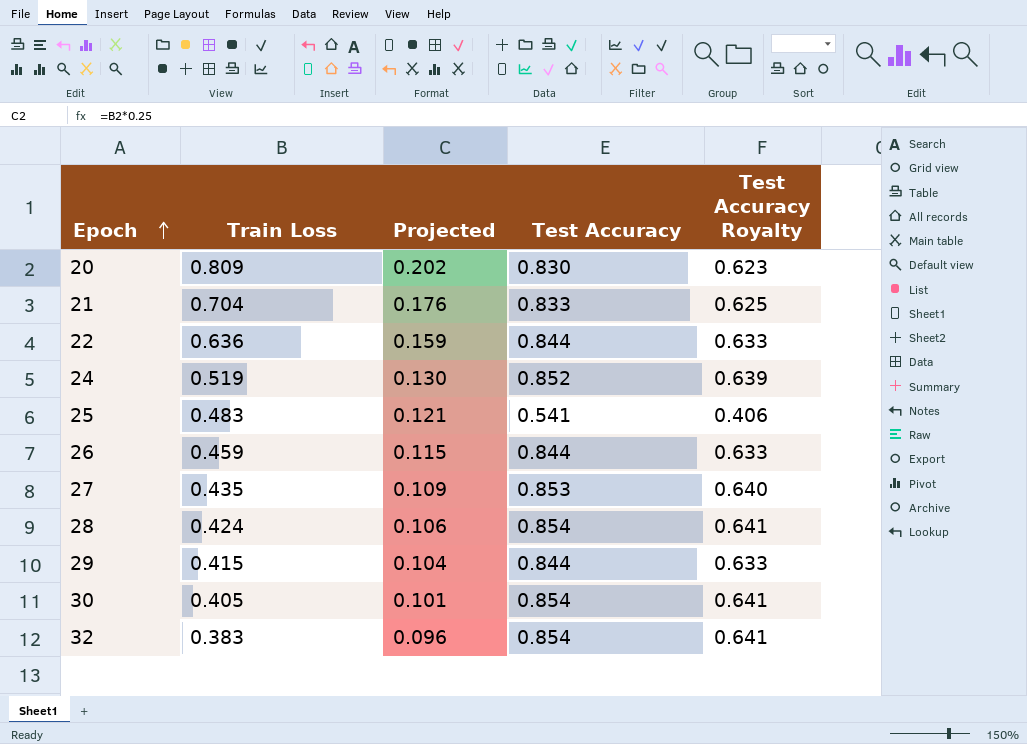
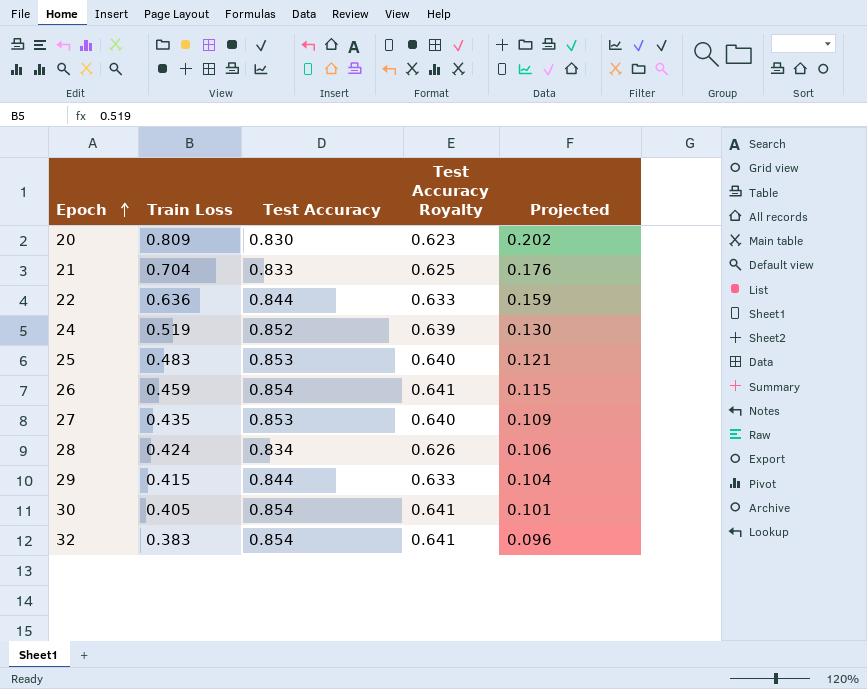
column Projected | position: 3 -> 5
25 | Test Accuracy: 0.541 -> 0.853
25 | Test Accuracy Royalty: 0.406 -> 0.640
26 | Test Accuracy: 0.844 -> 0.854
26 | Test Accuracy Royalty: 0.633 -> 0.641
28 | Test Accuracy: 0.854 -> 0.834
28 | Test Accuracy Royalty: 0.641 -> 0.626

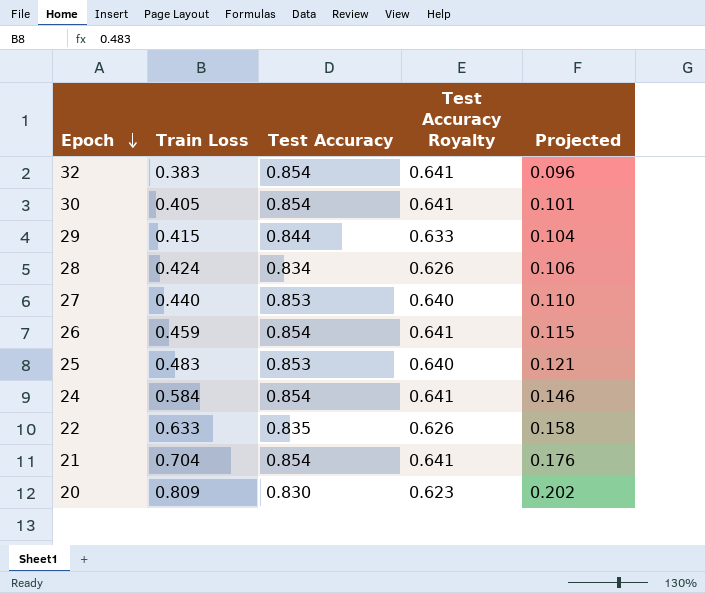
row order: Epoch ascending -> Epoch descending
27 | Train Loss: 0.435 -> 0.440
27 | Projected: 0.109 -> 0.110
24 | Train Loss: 0.519 -> 0.584
24 | Test Accuracy: 0.852 -> 0.854
24 | Test Accuracy Royalty: 0.639 -> 0.641
24 | Projected: 0.130 -> 0.146
22 | Train Loss: 0.636 -> 0.633
22 | Test Accuracy: 0.844 -> 0.835
22 | Test Accuracy Royalty: 0.633 -> 0.626
22 | Projected: 0.159 -> 0.158
21 | Test Accuracy: 0.833 -> 0.854
21 | Test Accuracy Royalty: 0.625 -> 0.641

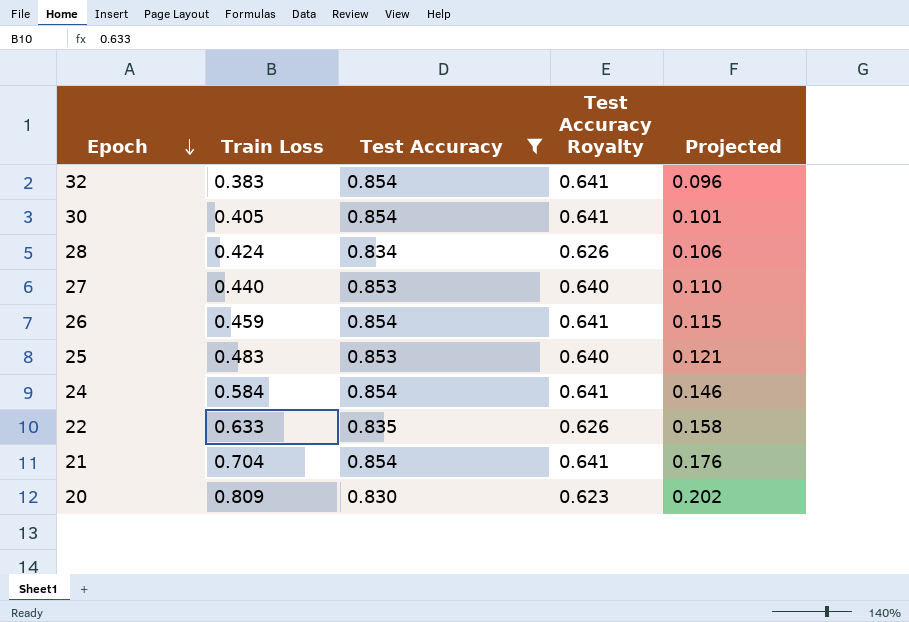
filter: none -> Test Accuracy != 0.844

